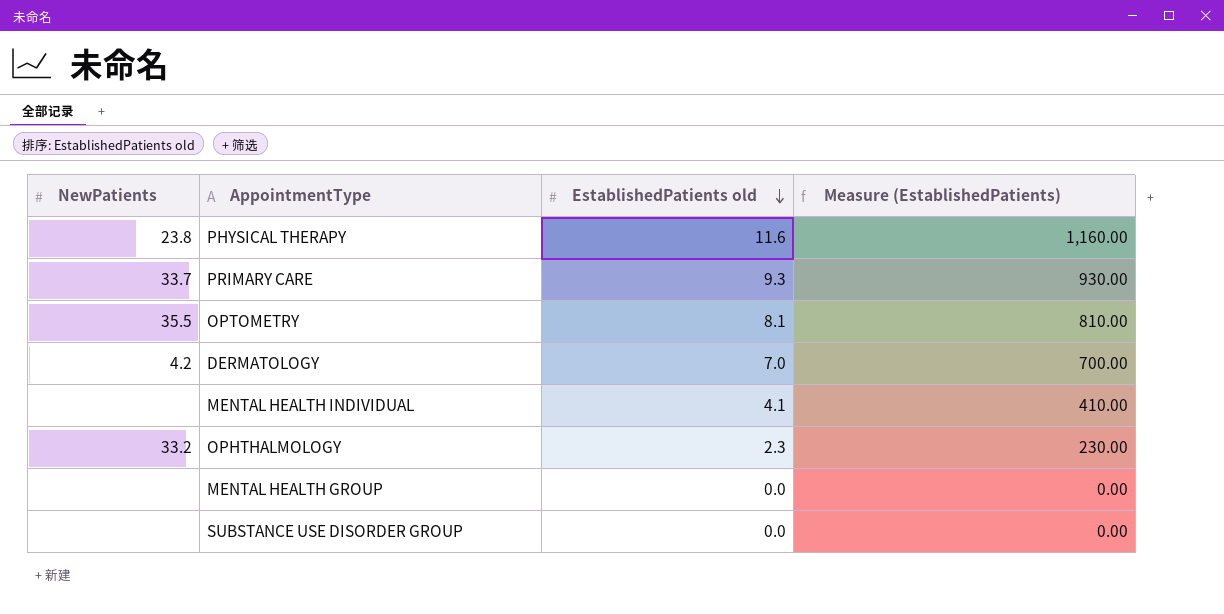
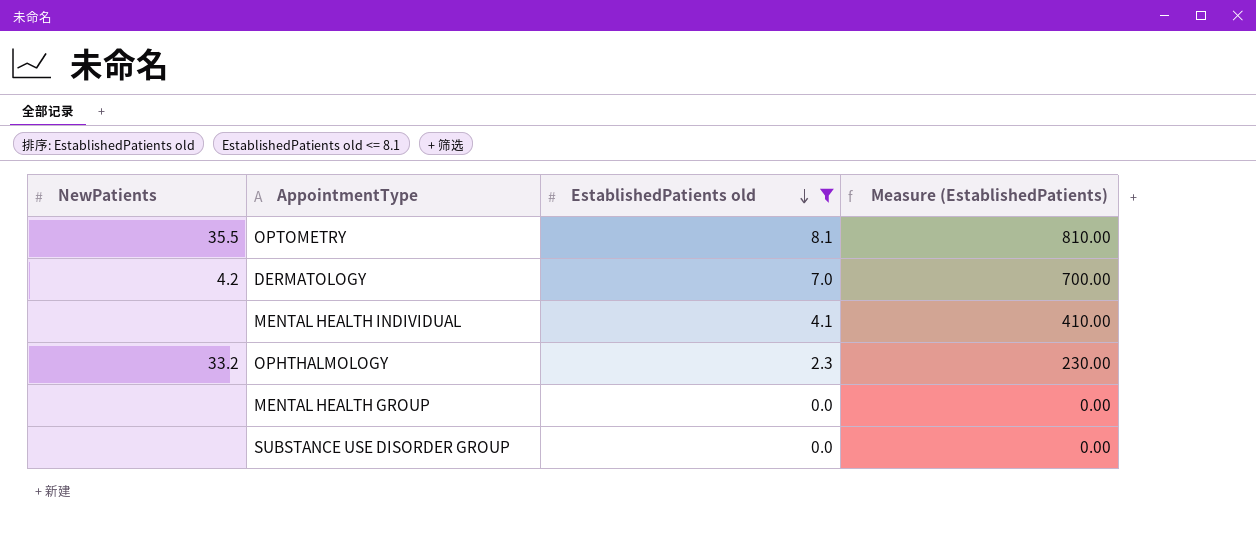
filter: none -> EstablishedPatients old <= 8.1

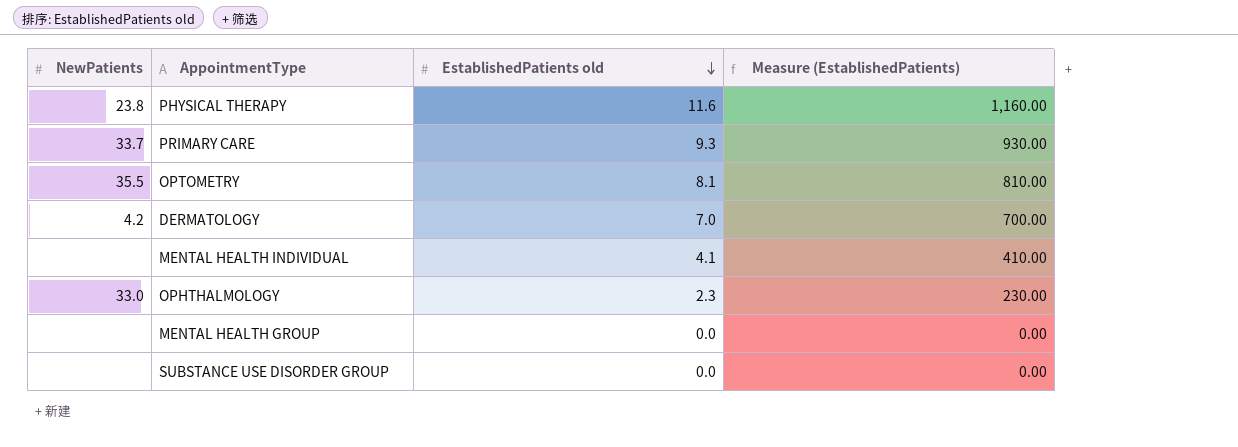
filter: EstablishedPatients old <= 8.1 -> none
OPHTHALMOLOGY | NewPatients: 33.2 -> 33.0

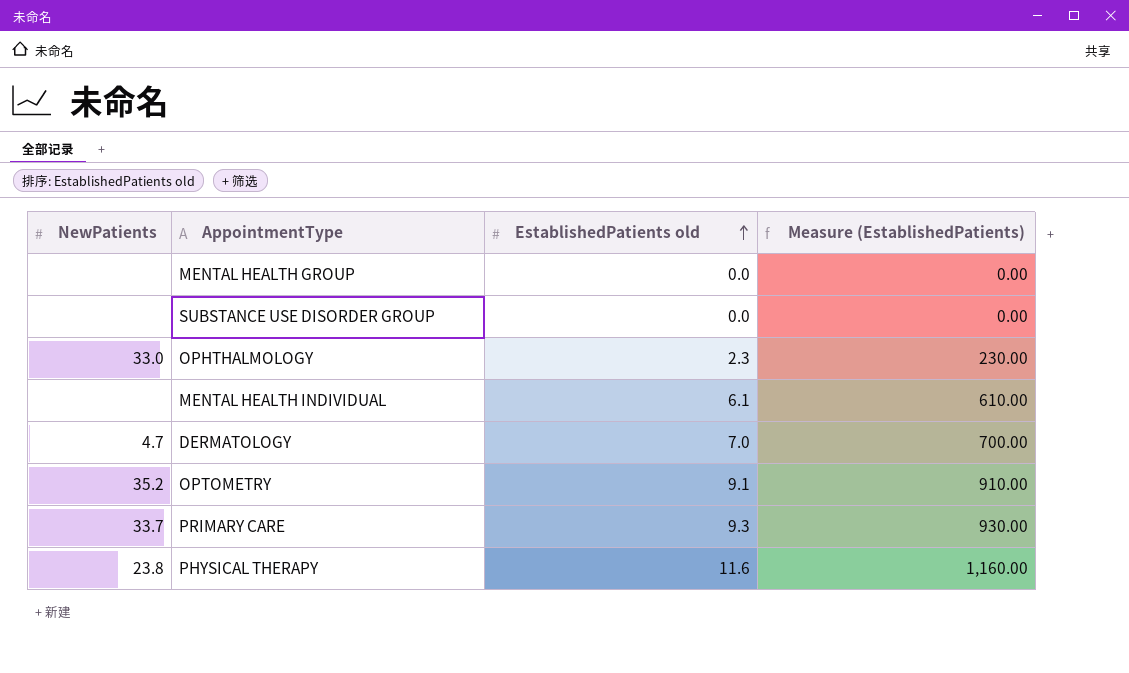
row order: EstablishedPatients old descending -> EstablishedPatients old ascending
MENTAL HEALTH INDIVIDUAL | EstablishedPatients old: 4.1 -> 6.1
MENTAL HEALTH INDIVIDUAL | Measure (EstablishedPatients): 410.00 -> 610.00
DERMATOLOGY | NewPatients: 4.2 -> 4.7
OPTOMETRY | NewPatients: 35.5 -> 35.2
OPTOMETRY | EstablishedPatients old: 8.1 -> 9.1
OPTOMETRY | Measure (EstablishedPatients): 810.00 -> 910.00

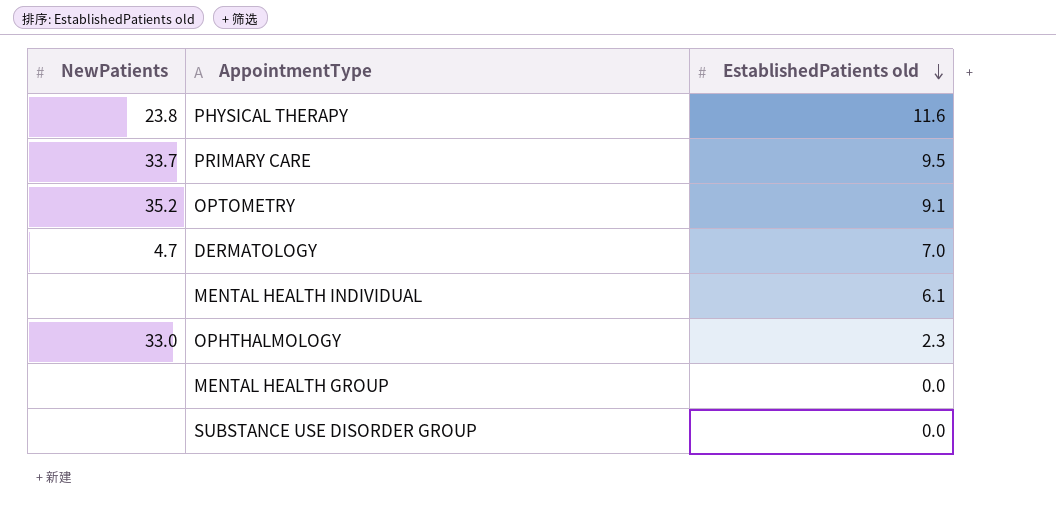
row order: EstablishedPatients old ascending -> EstablishedPatients old descending
column Measure (EstablishedPatients) | formula: [EstablishedPatients old] * 100 -> none
PRIMARY CARE | EstablishedPatients old: 9.3 -> 9.5

